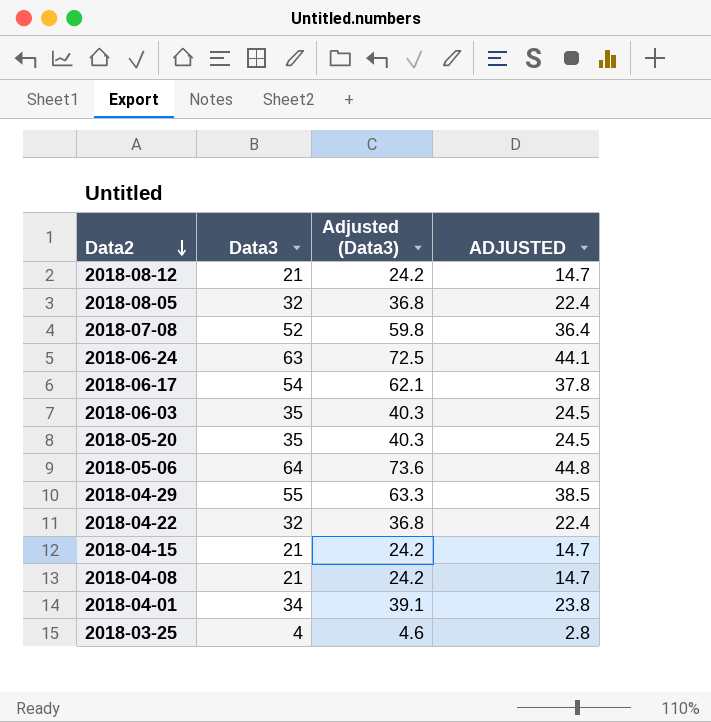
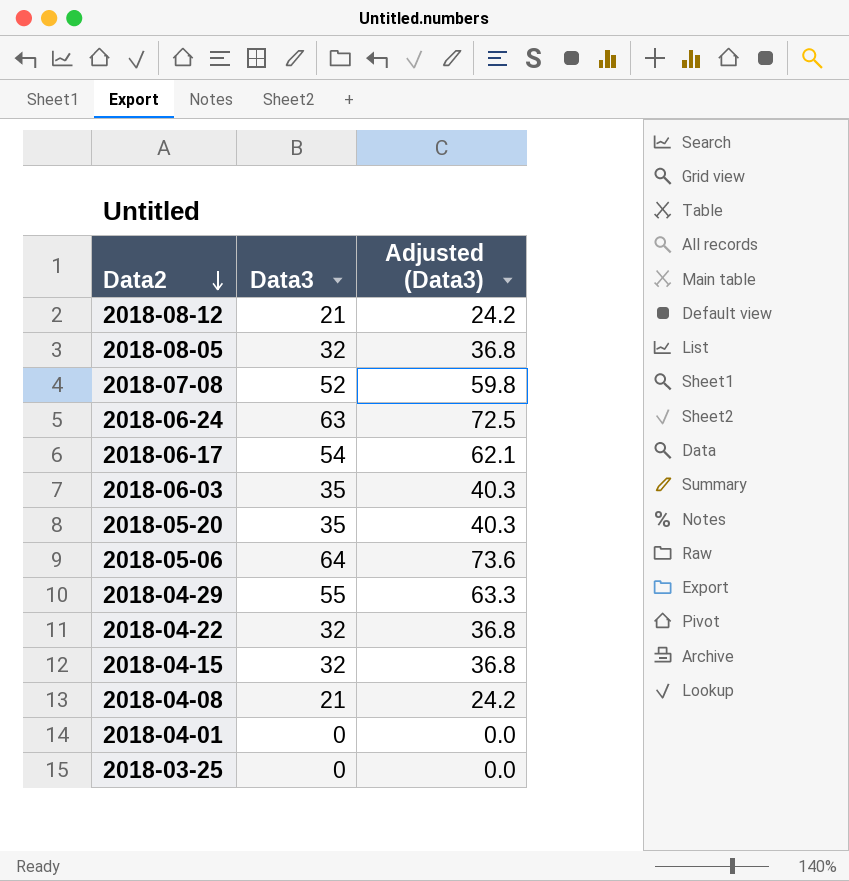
column ADJUSTED | formula: [Data3] * 0.7 -> none
2018-04-15 | Data3: 21 -> 32
2018-04-15 | Adjusted (Data3): 24.2 -> 36.8
2018-04-01 | Data3: 34 -> 0
2018-04-01 | Adjusted (Data3): 39.1 -> 0.0
2018-03-25 | Data3: 4 -> 0
2018-03-25 | Adjusted (Data3): 4.6 -> 0.0

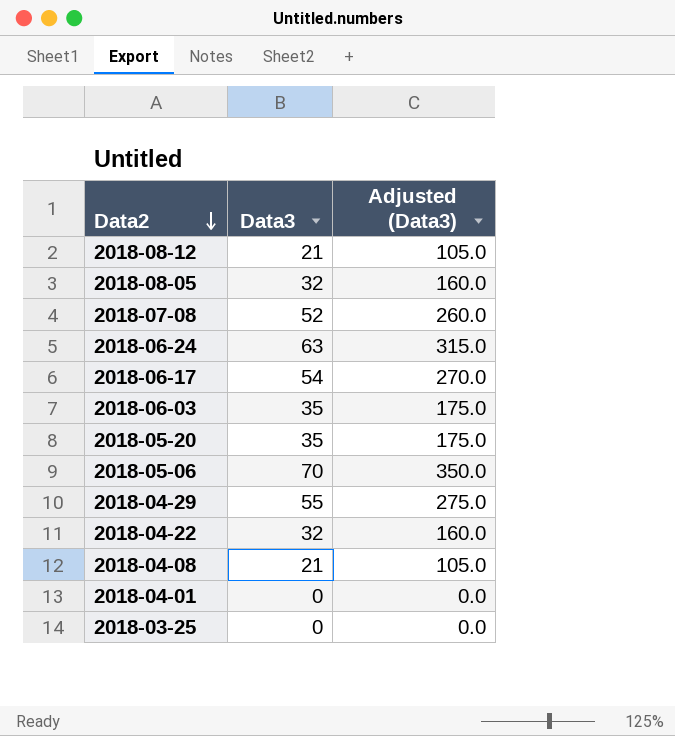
column Adjusted (Data3) | formula: [Data3] * 1.15 -> [Data3] * 5
row 2018-04-15: 32 | 36.8 -> none
2018-05-06 | Data3: 64 -> 70

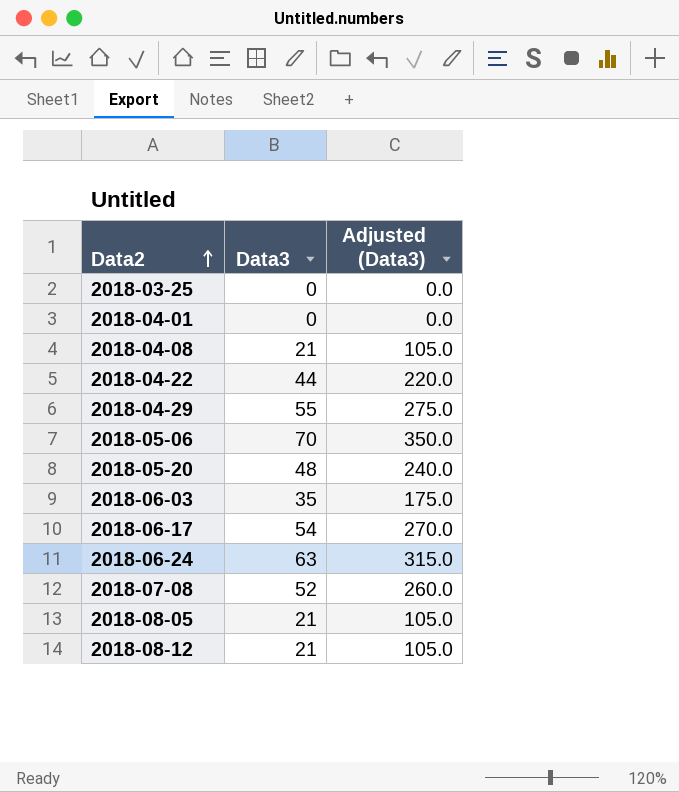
row order: Data2 descending -> Data2 ascending
2018-04-22 | Data3: 32 -> 44
2018-04-22 | Adjusted (Data3): 160.0 -> 220.0
2018-05-20 | Data3: 35 -> 48
2018-05-20 | Adjusted (Data3): 175.0 -> 240.0
2018-08-05 | Data3: 32 -> 21
2018-08-05 | Adjusted (Data3): 160.0 -> 105.0

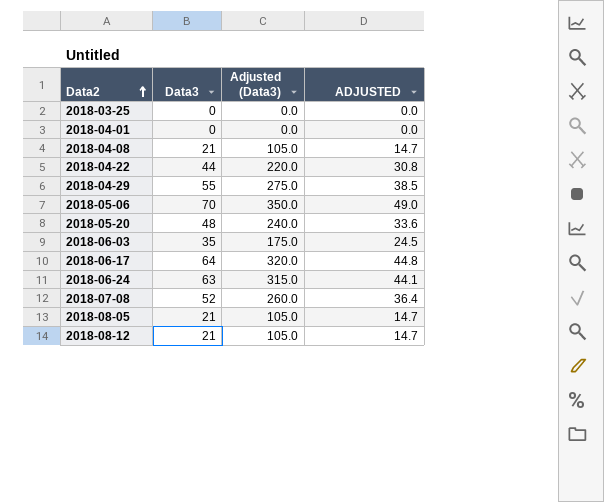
column ADJUSTED | formula: none -> [Data3] * 0.7
2018-06-17 | Data3: 54 -> 64
2018-06-17 | Adjusted (Data3): 270.0 -> 320.0

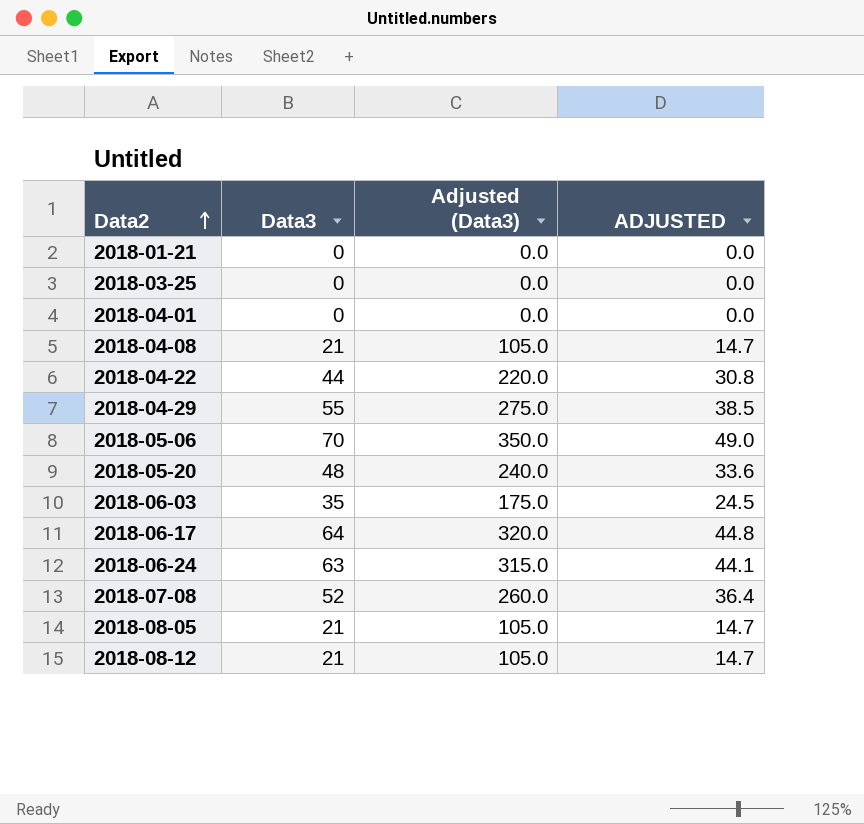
row 2018-01-21: none -> 0 | 0.0 | 0.0

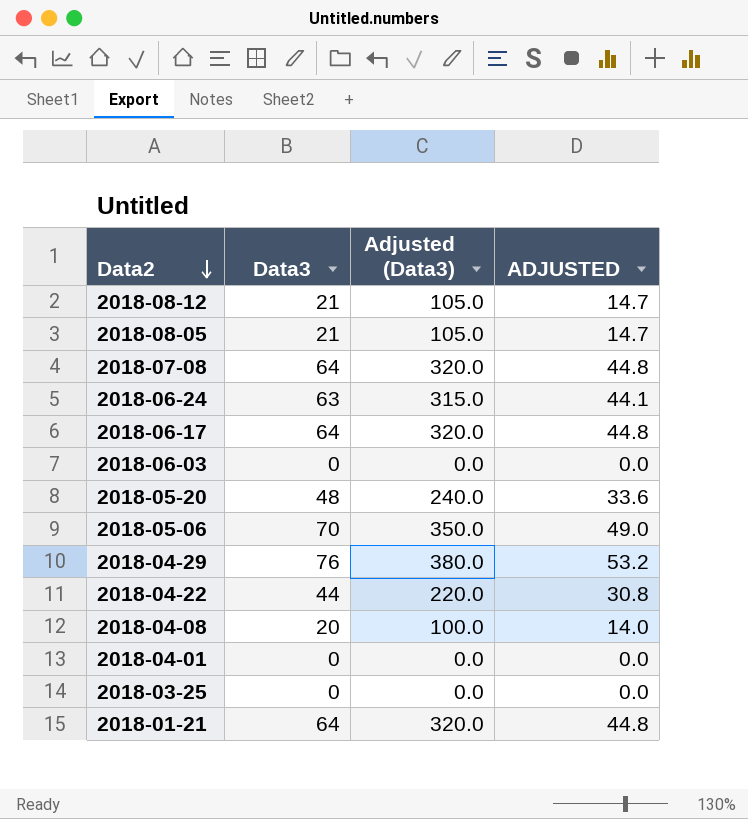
row order: Data2 ascending -> Data2 descending
2018-07-08 | Data3: 52 -> 64
2018-07-08 | Adjusted (Data3): 260.0 -> 320.0
2018-07-08 | ADJUSTED: 36.4 -> 44.8
2018-06-03 | Data3: 35 -> 0
2018-06-03 | Adjusted (Data3): 175.0 -> 0.0
2018-06-03 | ADJUSTED: 24.5 -> 0.0
2018-04-29 | Data3: 55 -> 76
2018-04-29 | Adjusted (Data3): 275.0 -> 380.0
2018-04-29 | ADJUSTED: 38.5 -> 53.2
2018-04-08 | Data3: 21 -> 20
2018-04-08 | Adjusted (Data3): 105.0 -> 100.0
2018-04-08 | ADJUSTED: 14.7 -> 14.0
2018-01-21 | Data3: 0 -> 64
2018-01-21 | Adjusted (Data3): 0.0 -> 320.0
2018-01-21 | ADJUSTED: 0.0 -> 44.8

